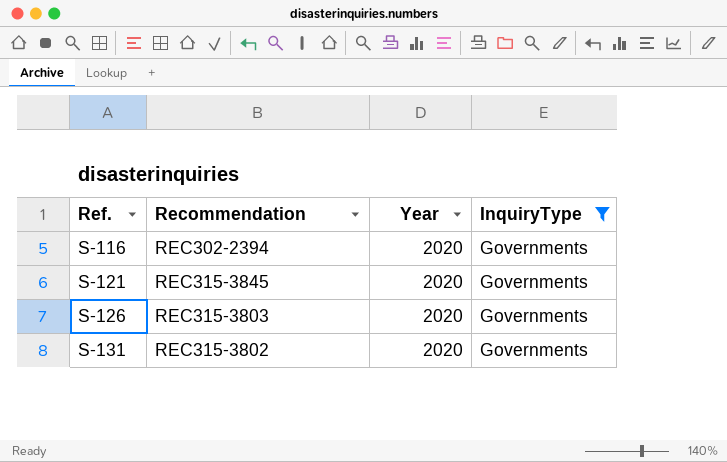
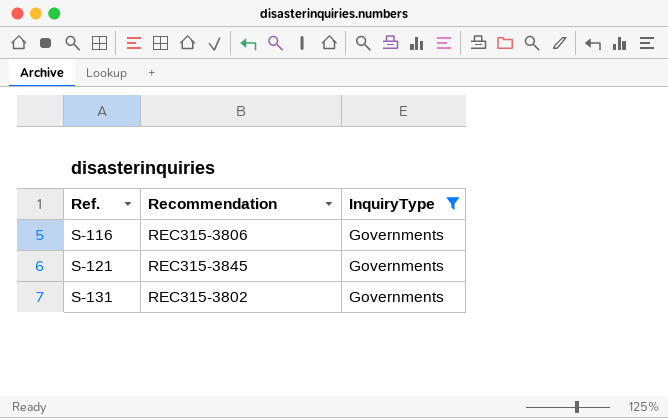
column Year | position: 3 -> none
row S-126: REC315-3803 | 2020 | Governments -> none
S-116 | Recommendation: REC302-2394 -> REC315-3806

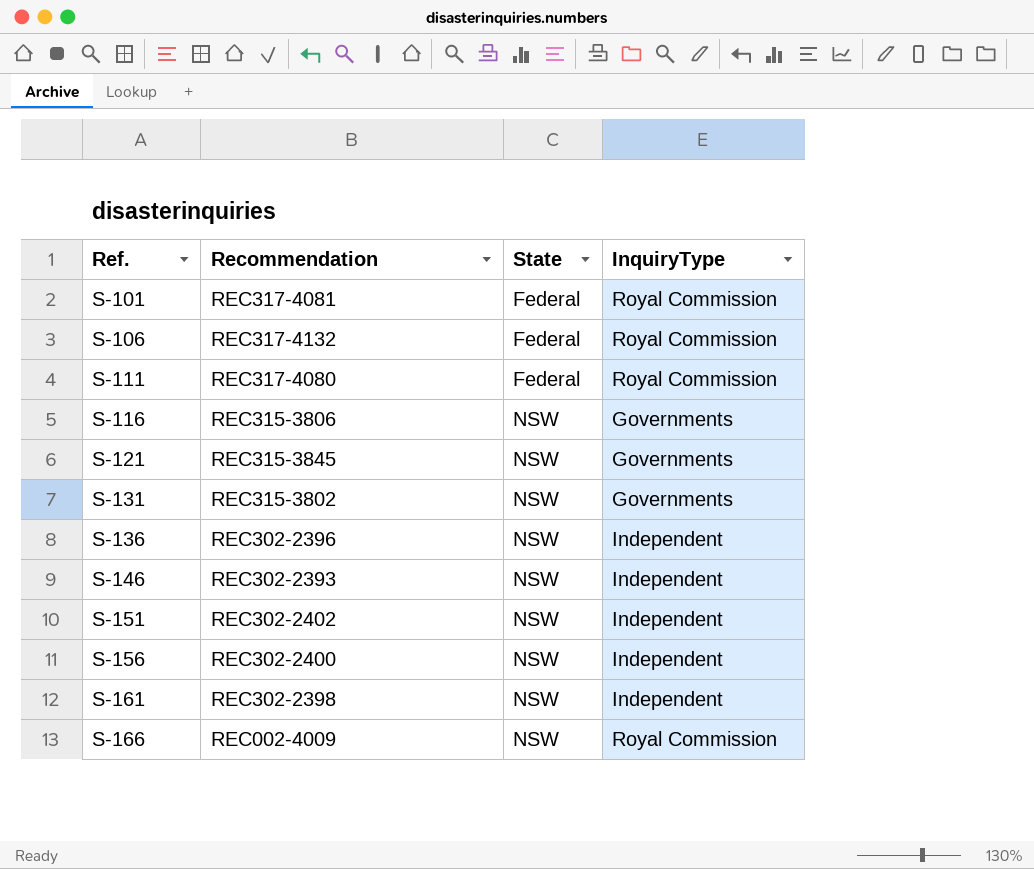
filter: InquiryType = Governments -> none
column State | position: none -> 3

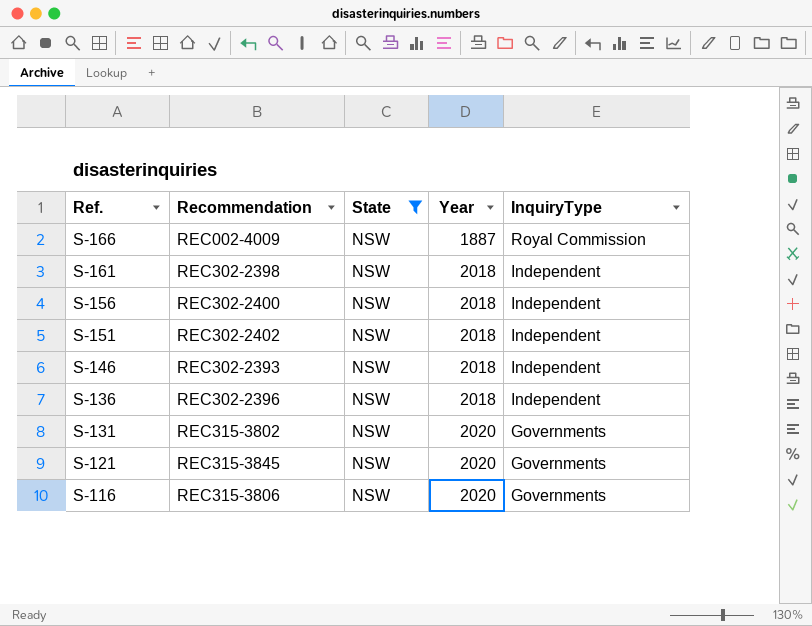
filter: none -> State = NSW
row order: Ref. ascending -> Ref. descending
column Year | position: none -> 4

